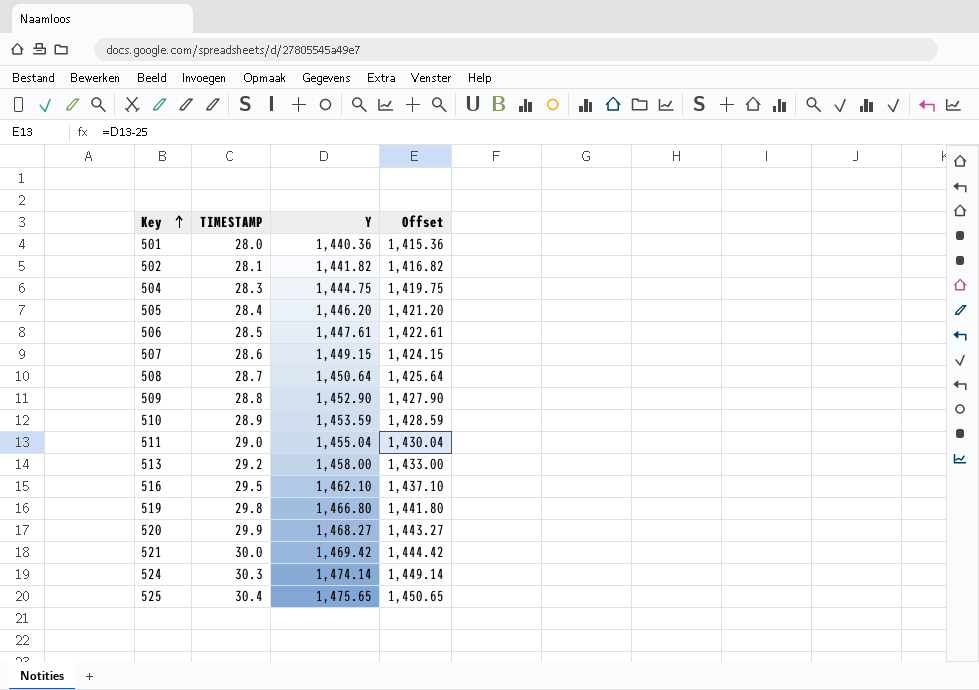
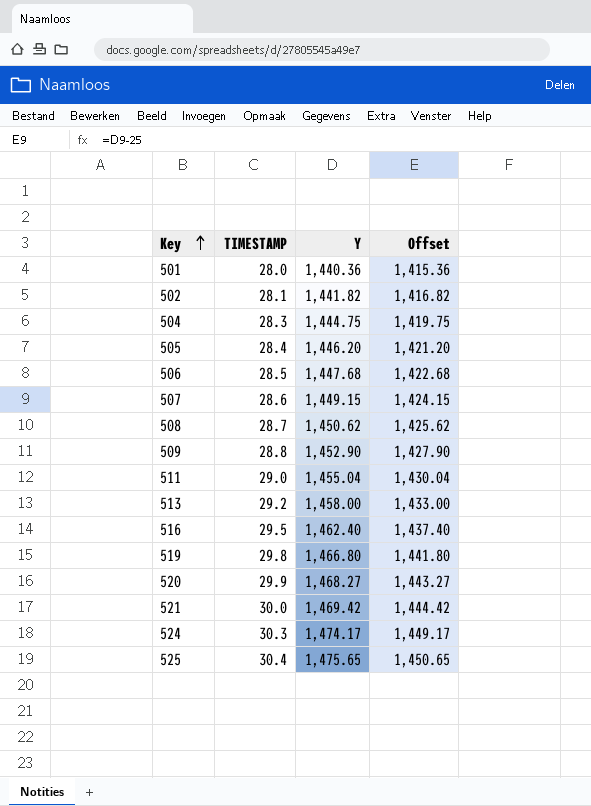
row 510: 28.9 | 1,453.59 | 1,428.59 -> none
506 | Y: 1,447.61 -> 1,447.68
506 | Offset: 1,422.61 -> 1,422.68
508 | Y: 1,450.64 -> 1,450.62
508 | Offset: 1,425.64 -> 1,425.62
516 | Y: 1,462.10 -> 1,462.40
516 | Offset: 1,437.10 -> 1,437.40
524 | Y: 1,474.14 -> 1,474.17
524 | Offset: 1,449.14 -> 1,449.17

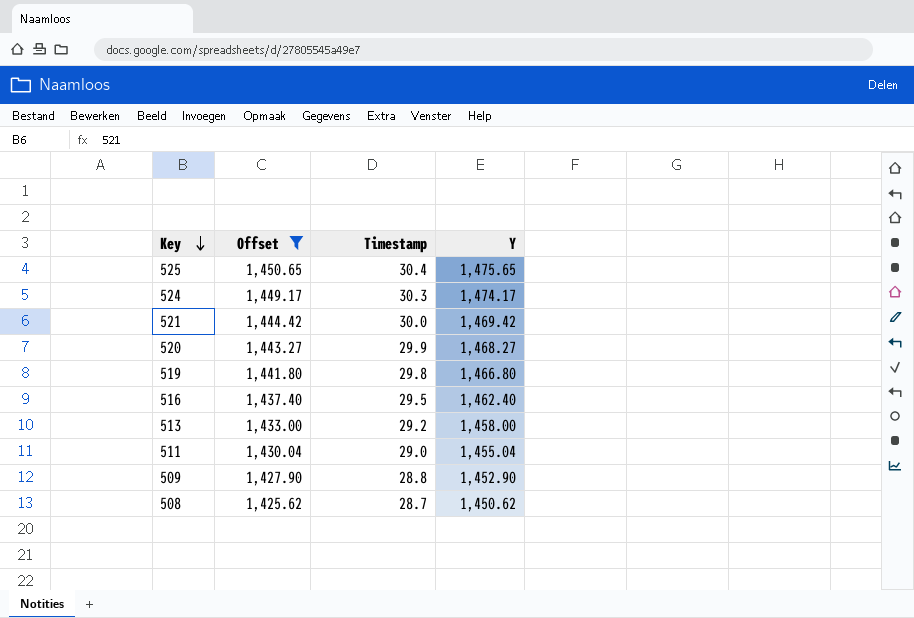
filter: none -> Offset >= 1,425.62
row order: Key ascending -> Key descending
column Offset | position: 4 -> 2
column name: TIMESTAMP -> Timestamp

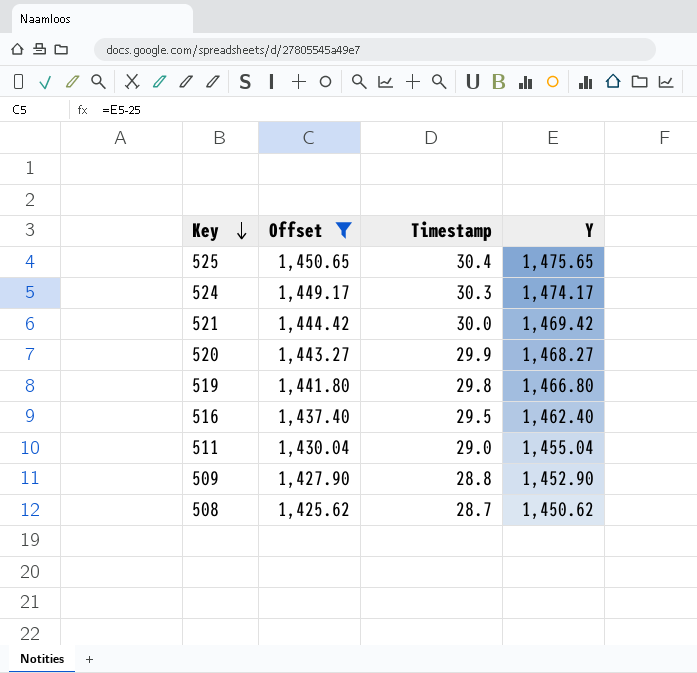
row 513: 1,433.00 | 29.2 | 1,458.00 -> none

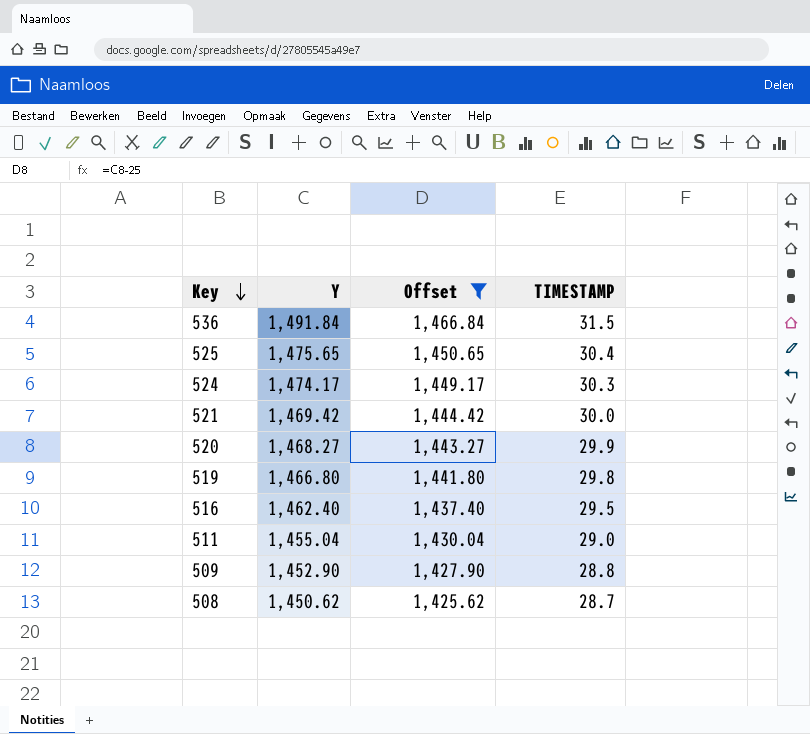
column Y | position: 4 -> 2
column name: Timestamp -> TIMESTAMP
row 536: none -> 1,491.84 | 1,466.84 | 31.5

